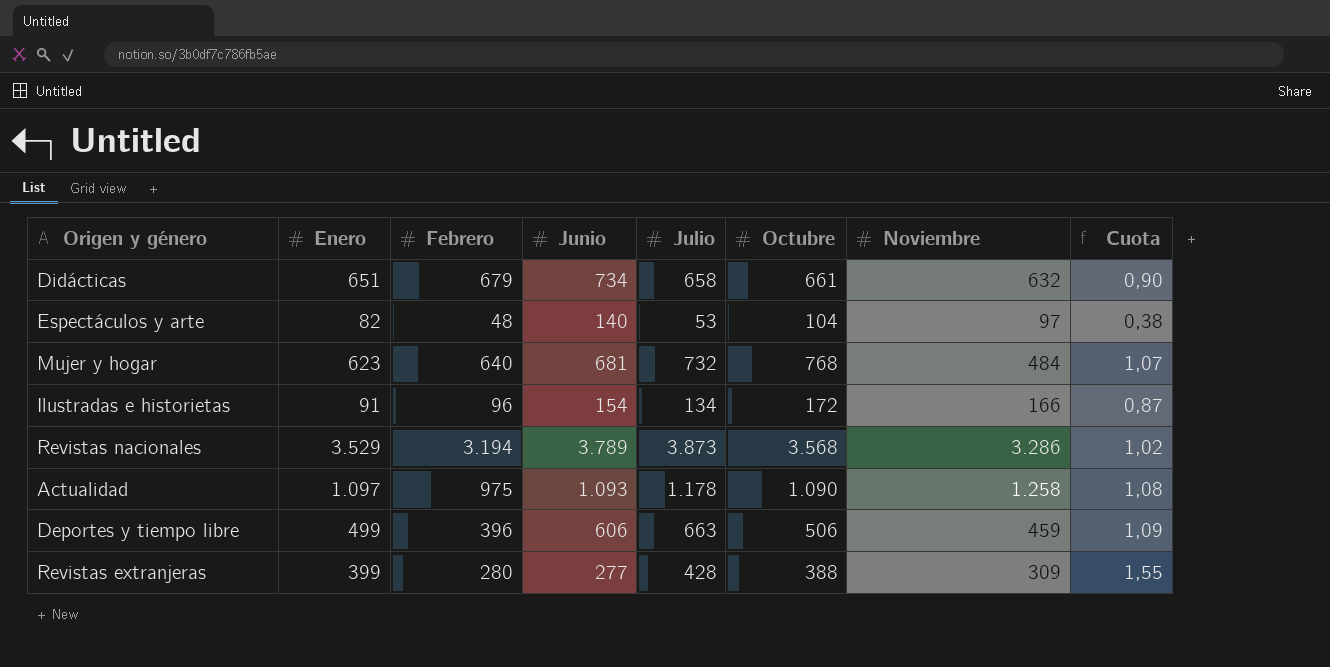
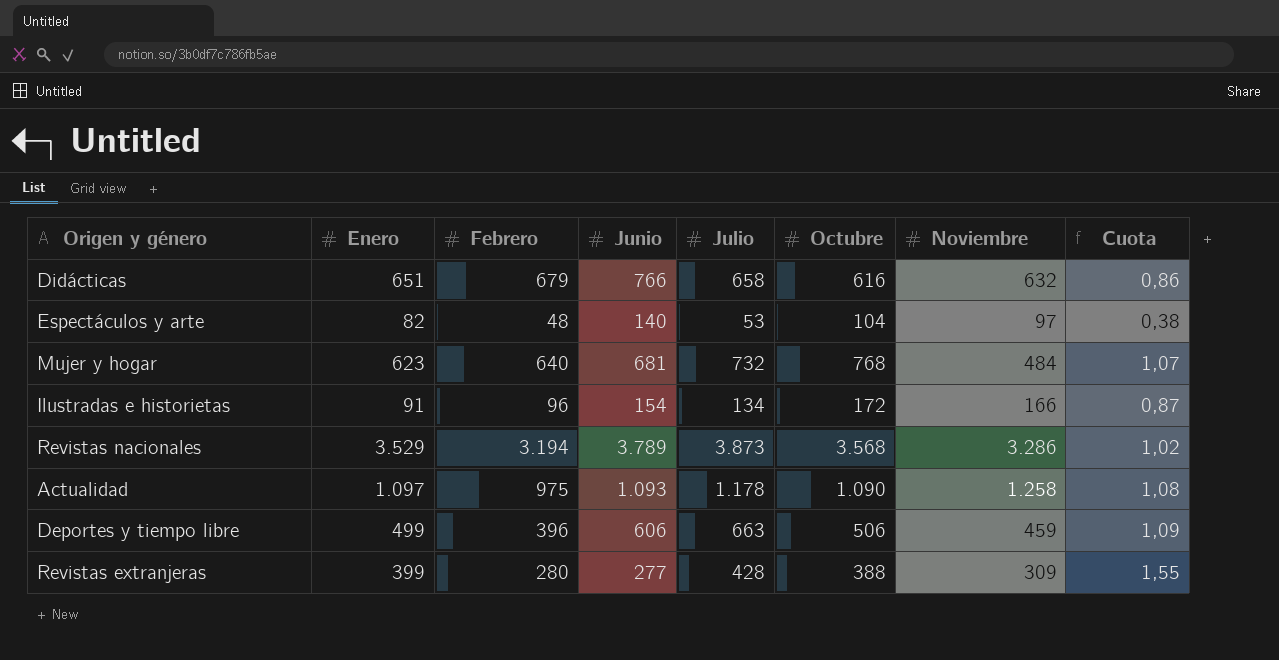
Didácticas | Junio: 734 -> 766
Didácticas | Octubre: 661 -> 616
Didácticas | Cuota: 0,90 -> 0,86

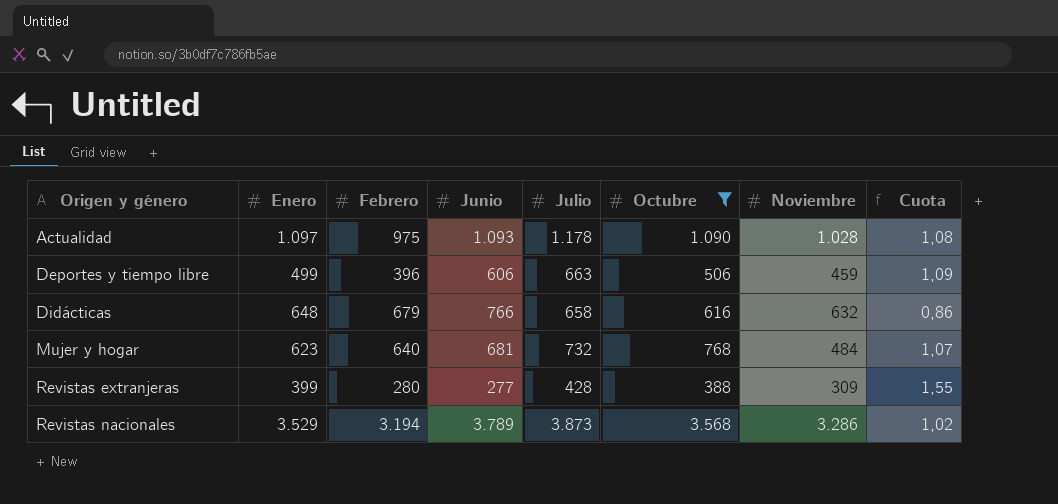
filter: none -> Octubre >= 388
row order: none -> Origen y género ascending
Actualidad | Noviembre: 1.258 -> 1.028
Didácticas | Enero: 651 -> 648

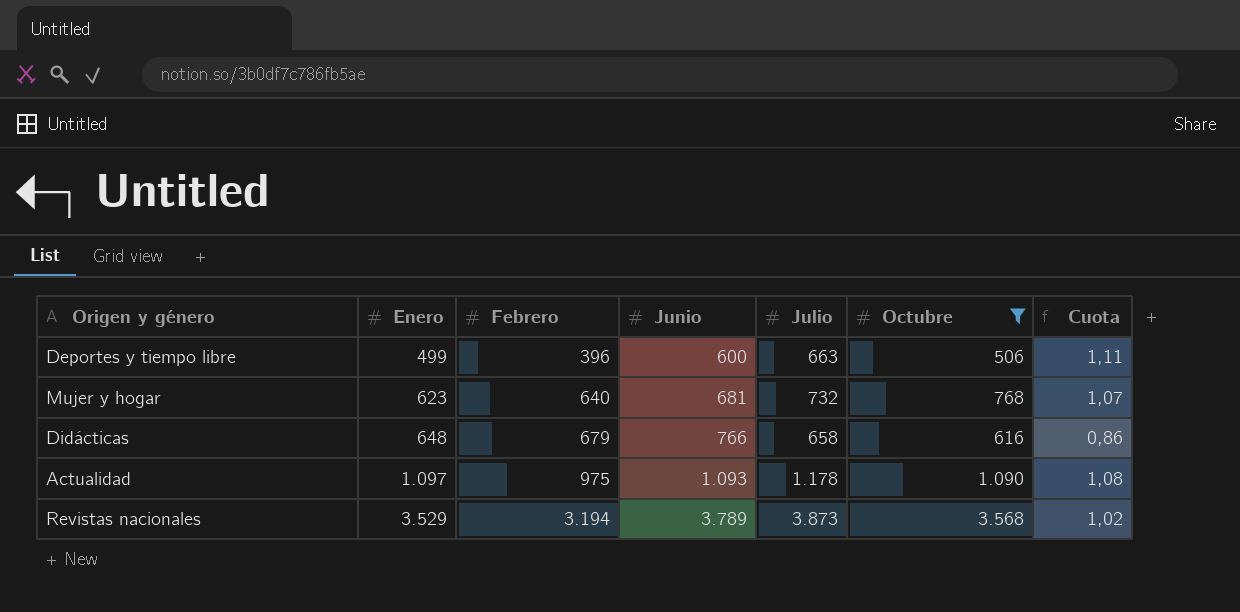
row order: Origen y género ascending -> Enero ascending
column Noviembre | position: 7 -> none
row Revistas extranjeras: 399 | 280 | 277 | 428 | 388 | 309 | 1,55 -> none
Deportes y tiempo libre | Junio: 606 -> 600
Deportes y tiempo libre | Cuota: 1,09 -> 1,11

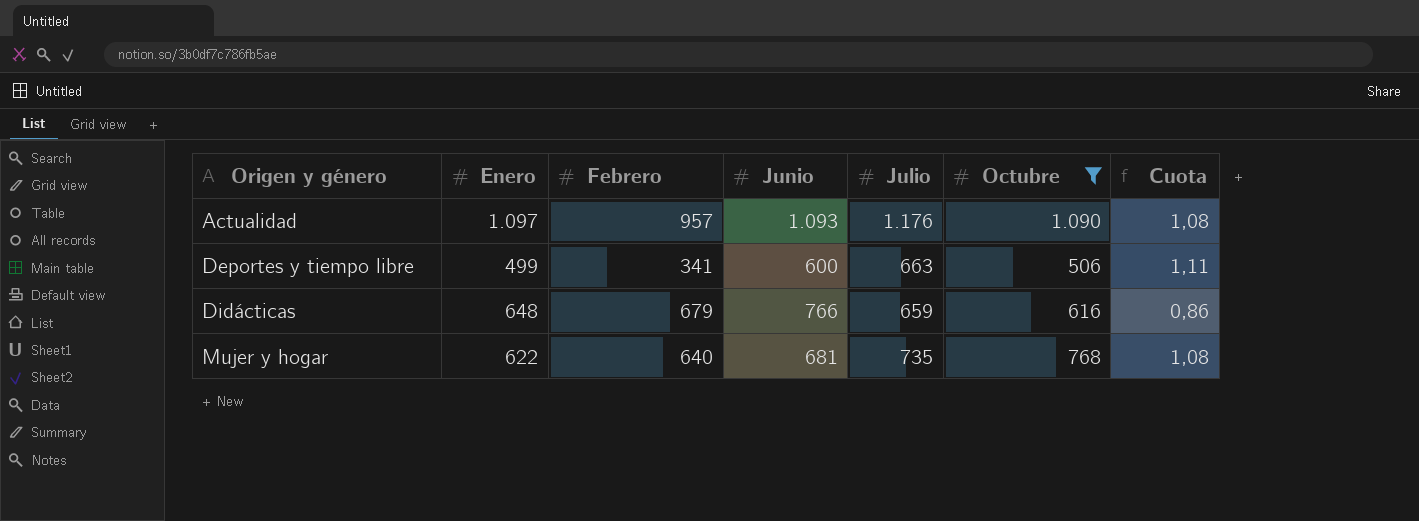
row order: Enero ascending -> Origen y género ascending
row Revistas nacionales: 3.529 | 3.194 | 3.789 | 3.873 | 3.568 | 1,02 -> none
Actualidad | Febrero: 975 -> 957
Actualidad | Julio: 1.178 -> 1.176
Deportes y tiempo libre | Febrero: 396 -> 341
Didácticas | Julio: 658 -> 659
Mujer y hogar | Enero: 623 -> 622
Mujer y hogar | Julio: 732 -> 735
Mujer y hogar | Cuota: 1,07 -> 1,08

